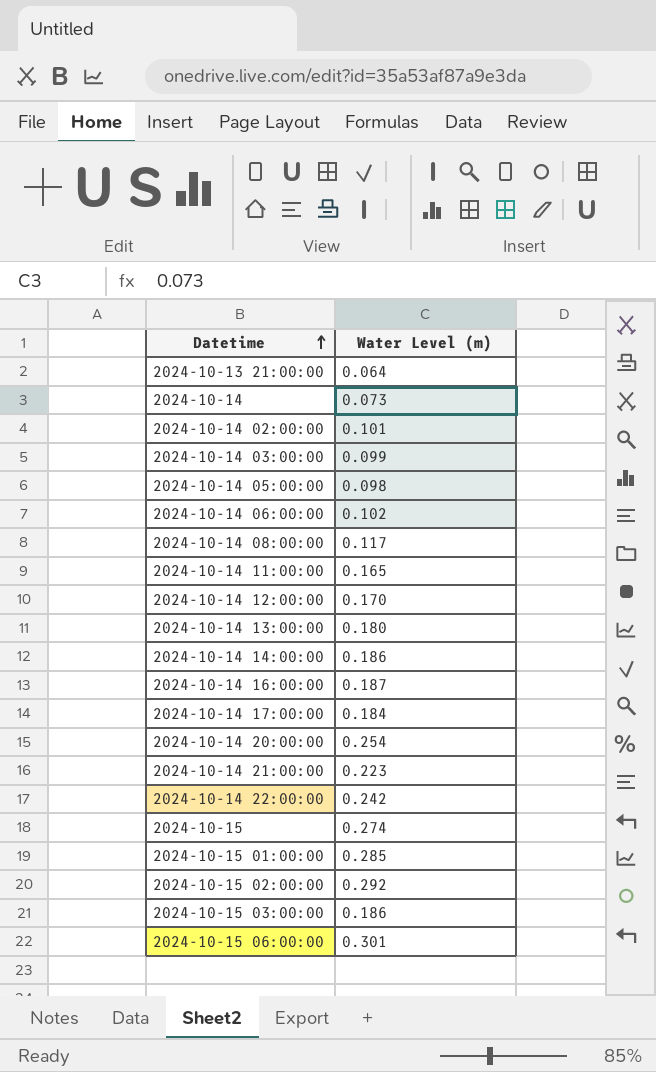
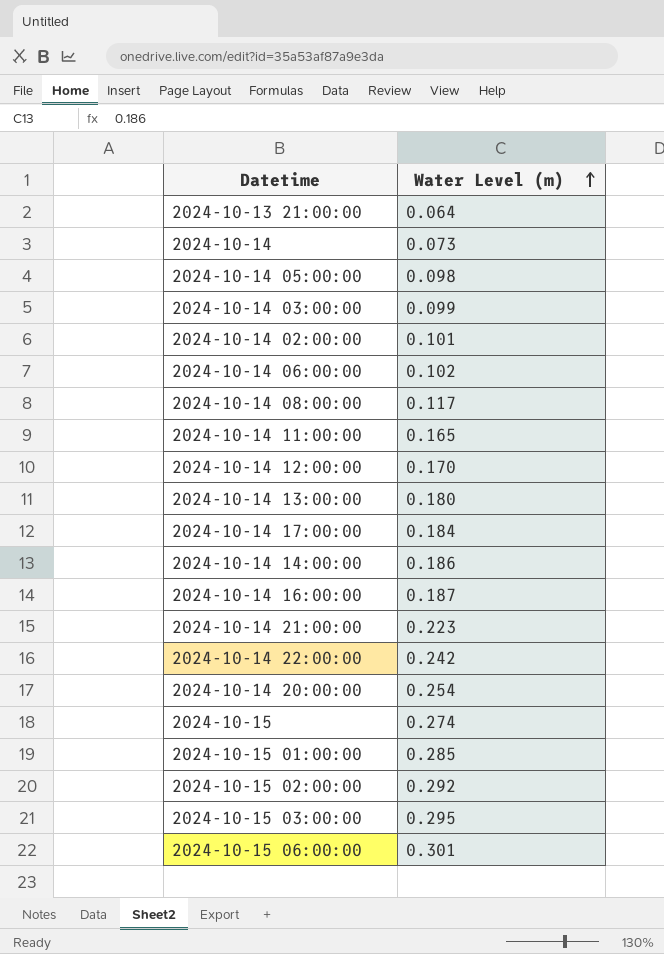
row order: Datetime ascending -> Water Level (m) ascending
2024-10-15 03:00:00 | Water Level (m): 0.186 -> 0.295

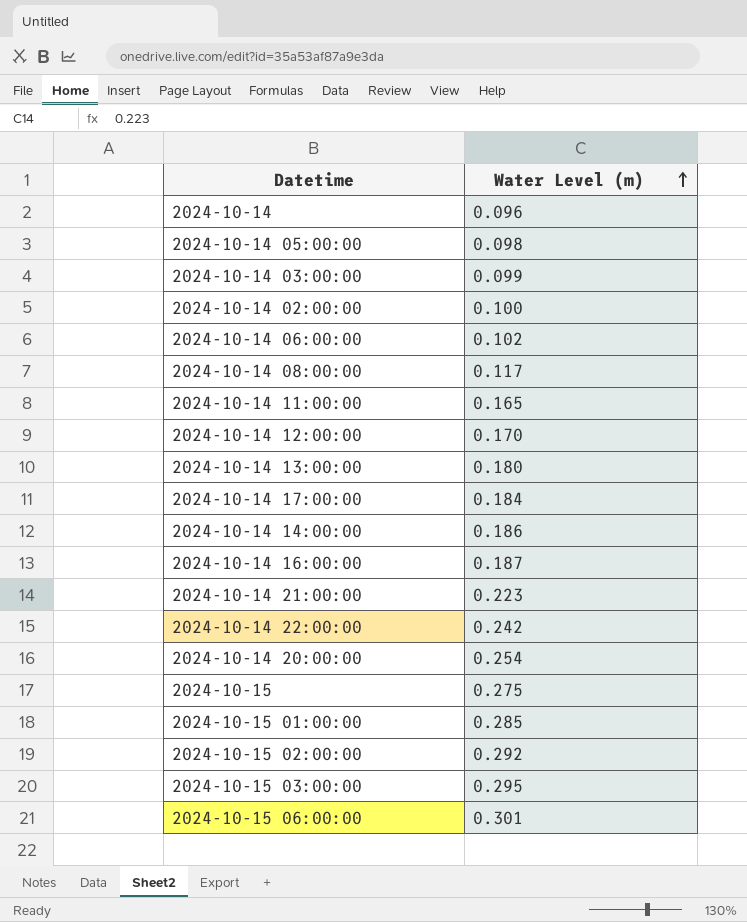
row 2024-10-13 21:00:00: 0.064 -> none
2024-10-14 | Water Level (m): 0.073 -> 0.096
2024-10-14 02:00:00 | Water Level (m): 0.101 -> 0.100
2024-10-15 | Water Level (m): 0.274 -> 0.275

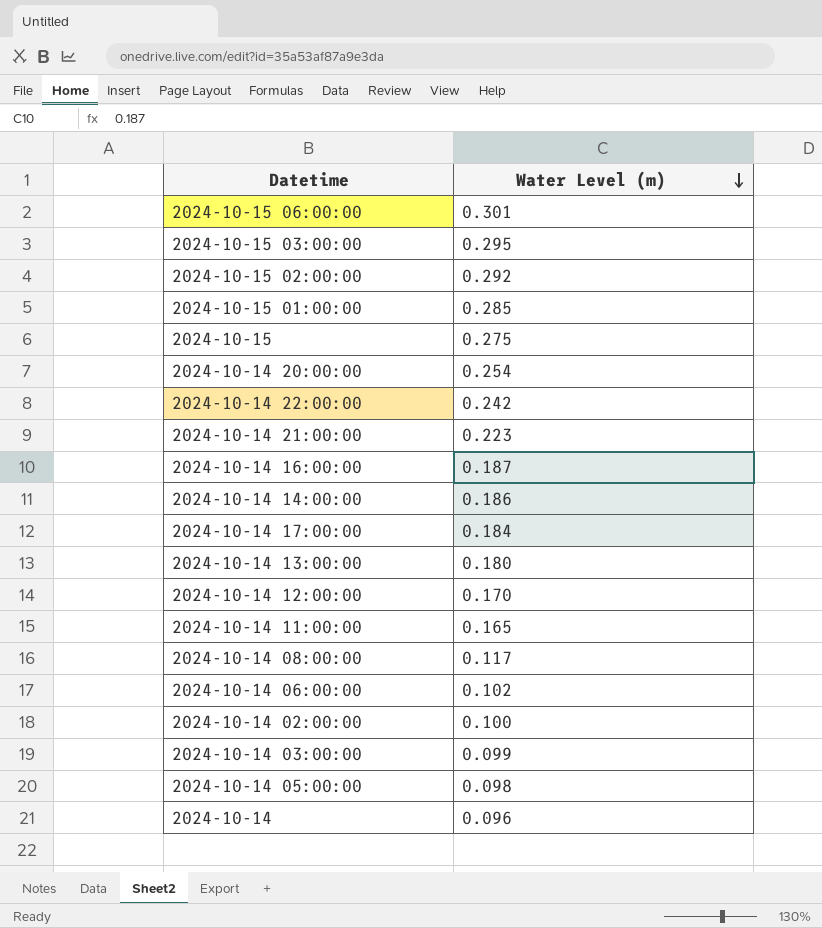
row order: Water Level (m) ascending -> Water Level (m) descending

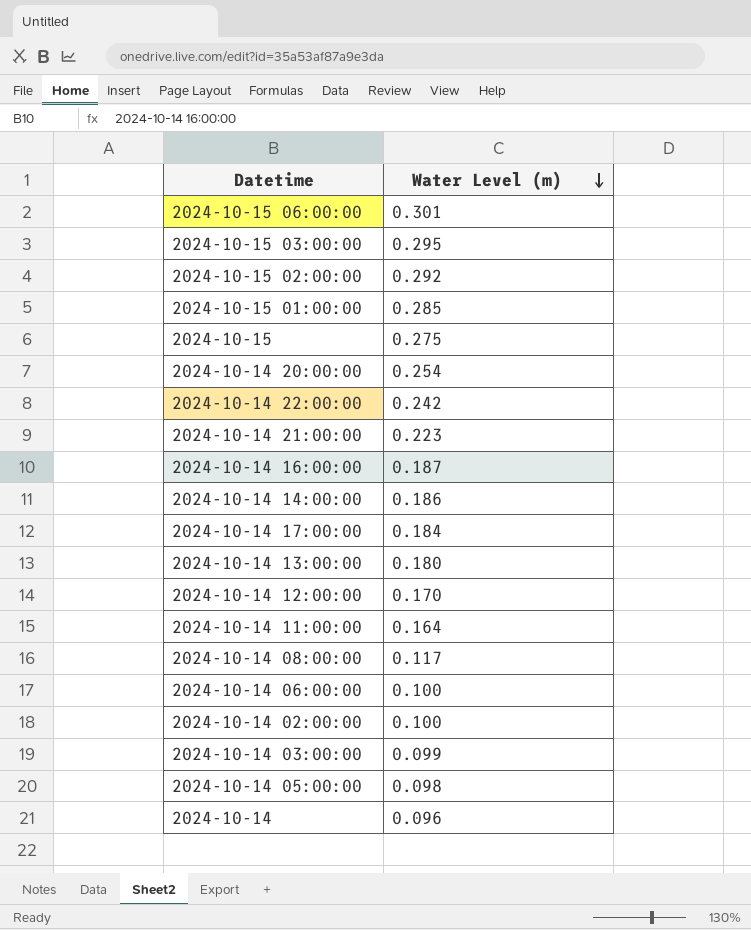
2024-10-14 11:00:00 | Water Level (m): 0.165 -> 0.164
2024-10-14 06:00:00 | Water Level (m): 0.102 -> 0.100

